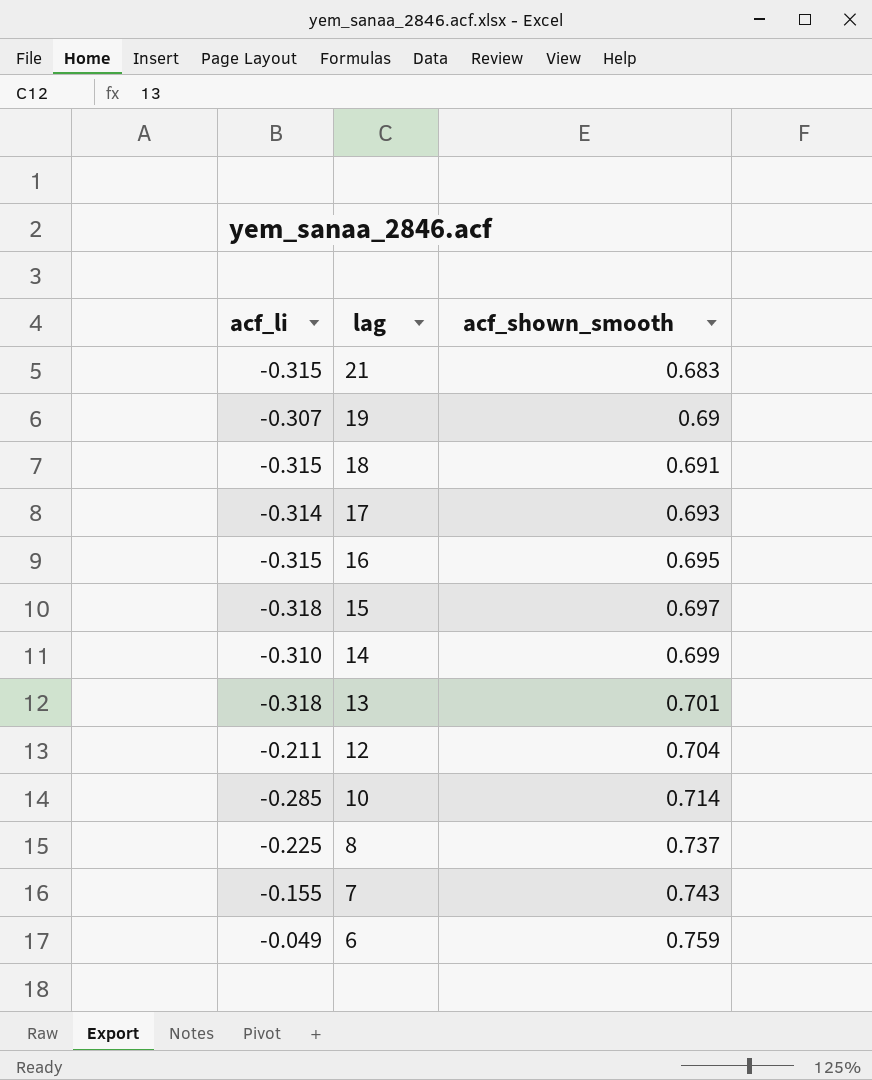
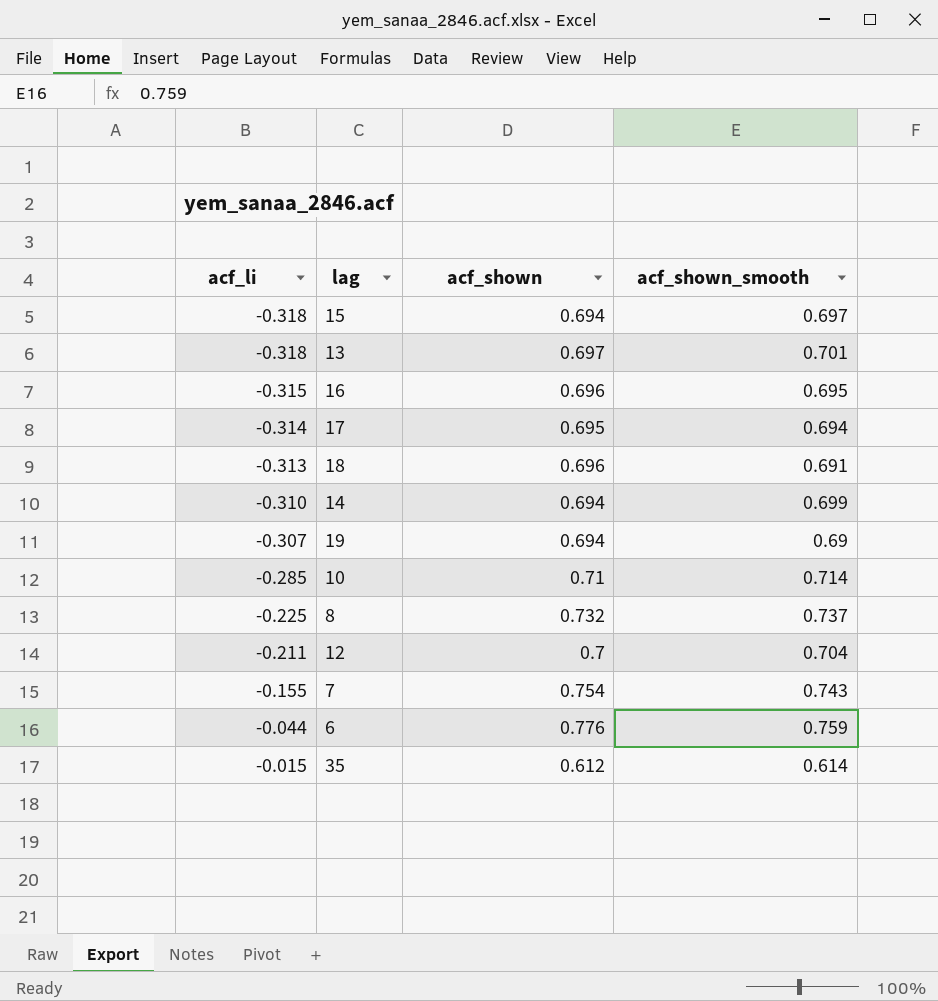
row order: lag descending -> acf_li ascending
column acf_shown | position: none -> 3
row 21: -0.315 | 0.683 -> none
17 | acf_shown_smooth: 0.693 -> 0.694
18 | acf_li: -0.315 -> -0.313
6 | acf_li: -0.049 -> -0.044
row 35: none -> -0.015 | 0.612 | 0.614

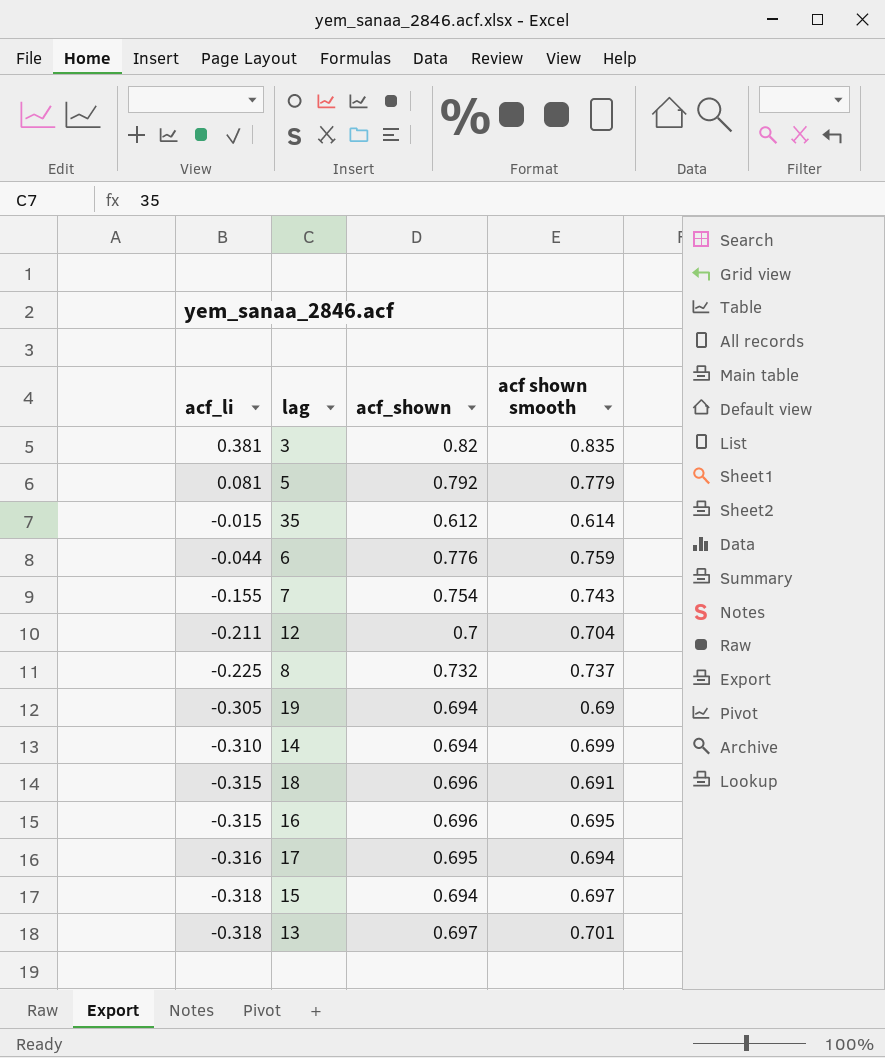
row order: acf_li ascending -> acf_li descending
column name: acf_shown_smooth -> acf shown smooth
row 10: -0.285 | 0.71 | 0.714 -> none
row 3: none -> 0.381 | 0.82 | 0.835
row 5: none -> 0.081 | 0.792 | 0.779
19 | acf_li: -0.307 -> -0.305
18 | acf_li: -0.313 -> -0.315
17 | acf_li: -0.314 -> -0.316

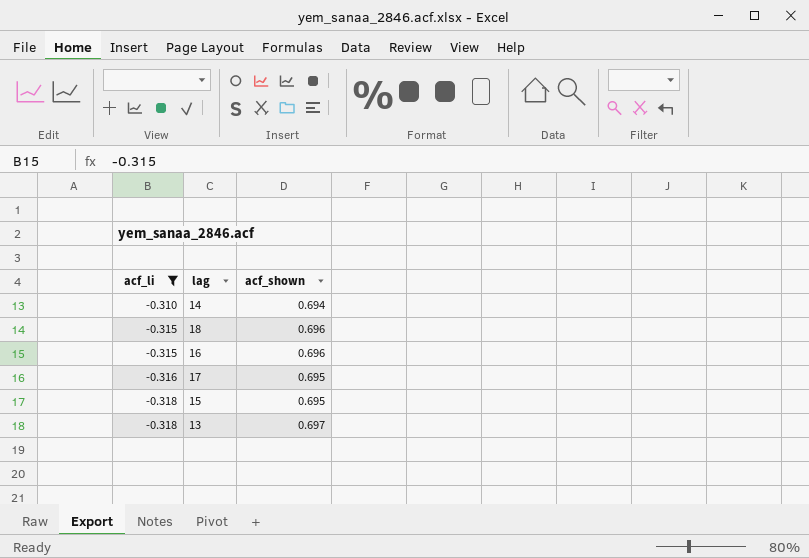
filter: none -> acf_li <= -0.310
column acf shown smooth | position: 4 -> none
15 | acf_shown: 0.694 -> 0.695

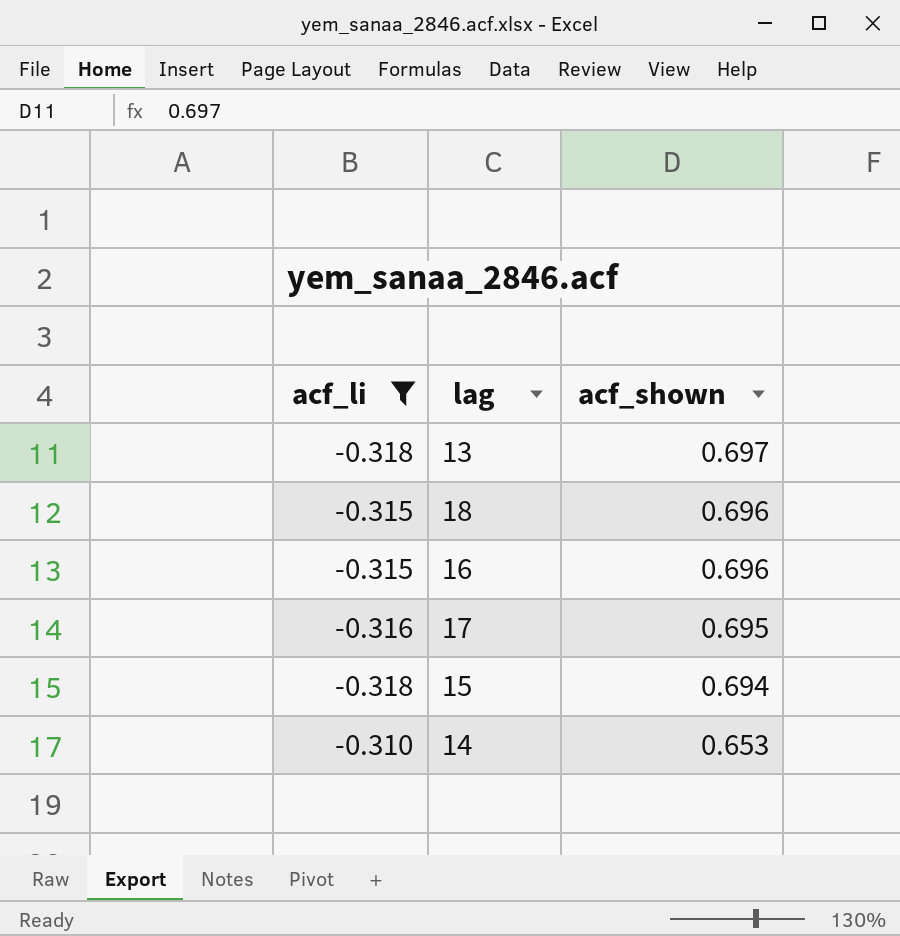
row order: acf_li descending -> acf_shown descending
15 | acf_shown: 0.695 -> 0.694
14 | acf_shown: 0.694 -> 0.653

